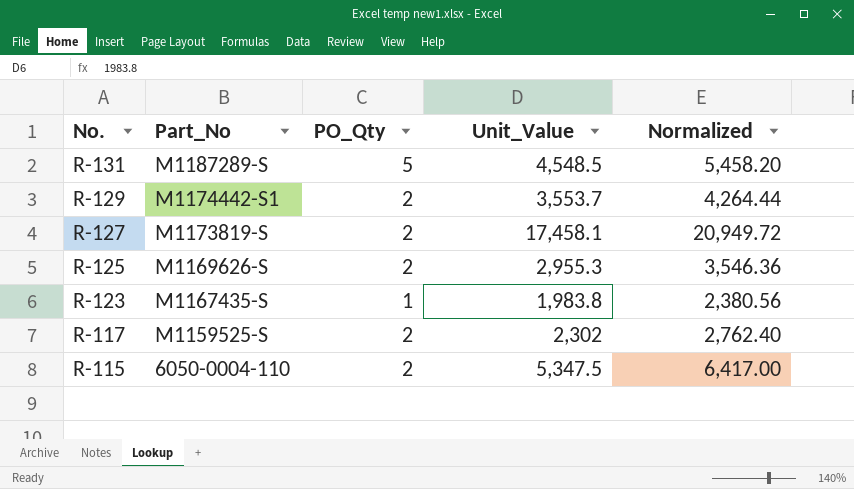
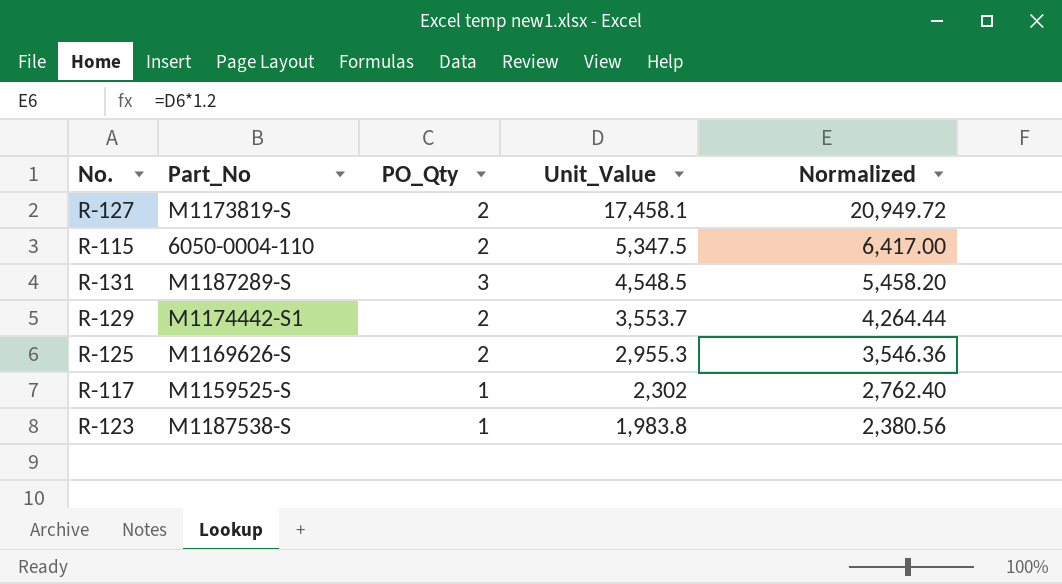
row order: No. descending -> Unit_Value descending
R-131 | PO_Qty: 5 -> 3
R-117 | PO_Qty: 2 -> 1
R-123 | Part_No: M1167435-S -> M1187538-S

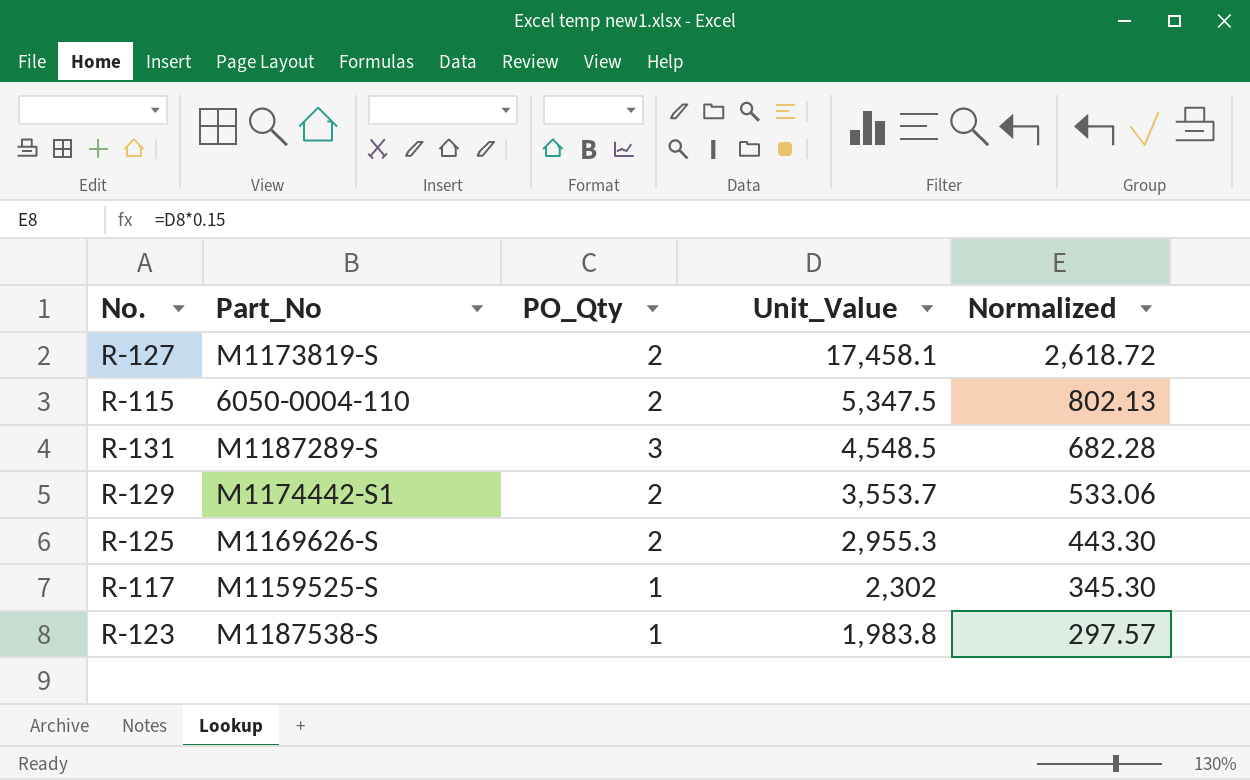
column Normalized | formula: [Unit_Value] * 1.2 -> [Unit_Value] * 0.15

